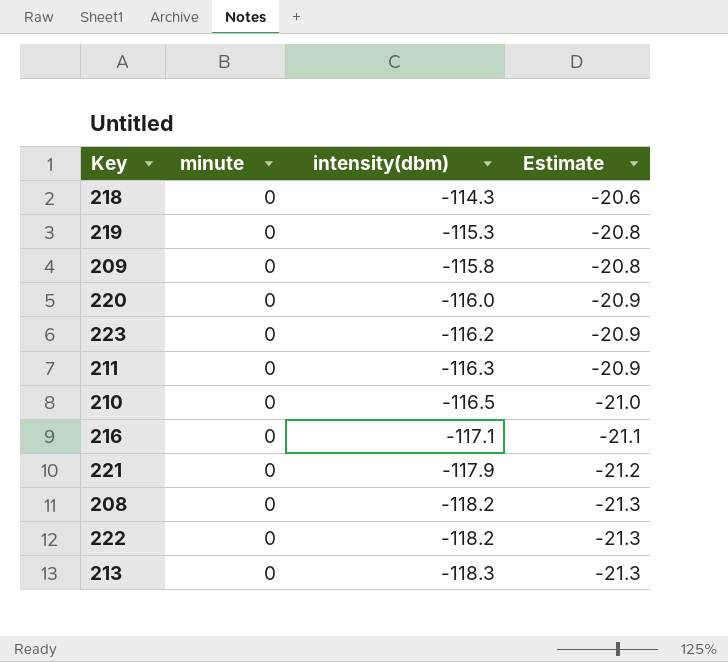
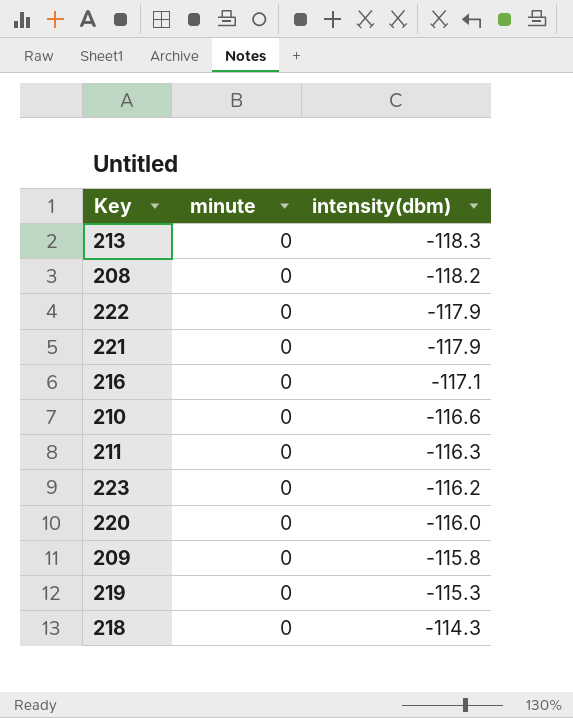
row order: intensity(dbm) descending -> intensity(dbm) ascending
column Estimate | formula: [intensity(dbm)] * 0.18 -> none
222 | intensity(dbm): -118.2 -> -117.9
210 | intensity(dbm): -116.5 -> -116.6

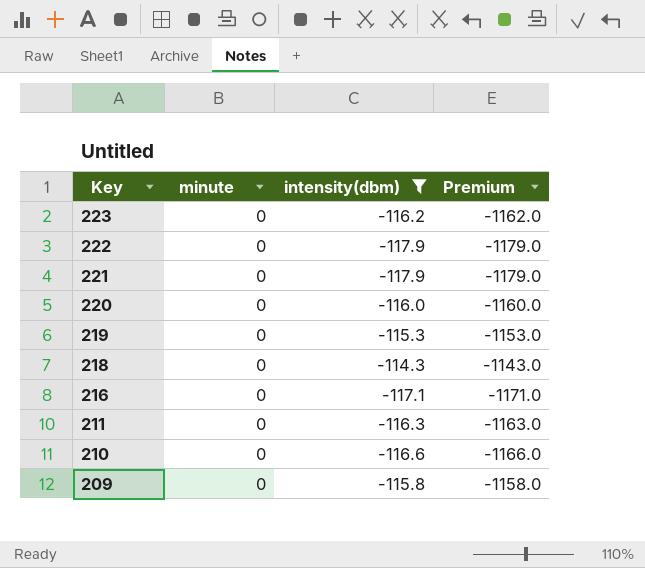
filter: none -> intensity(dbm) >= -117.9
row order: intensity(dbm) ascending -> Key descending
column Premium | formula: none -> [intensity(dbm)] * 10

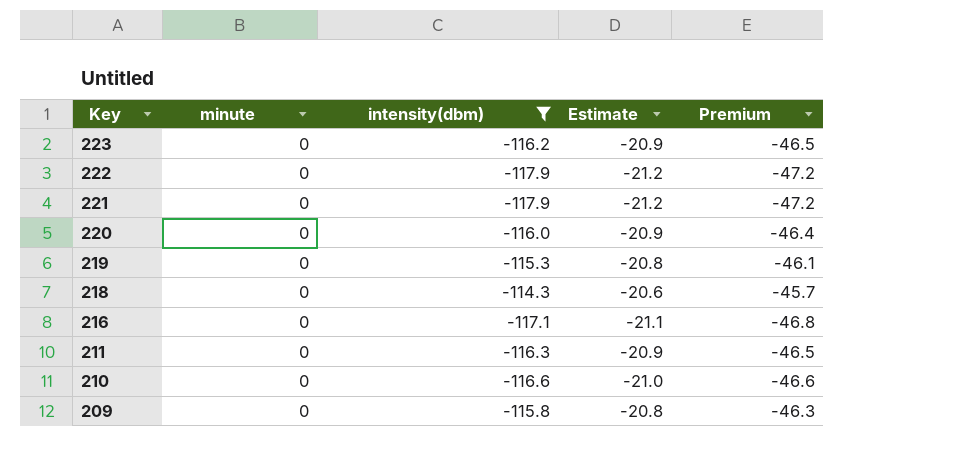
column Estimate | formula: none -> [intensity(dbm)] * 0.18
column Premium | formula: [intensity(dbm)] * 10 -> [intensity(dbm)] * 0.4

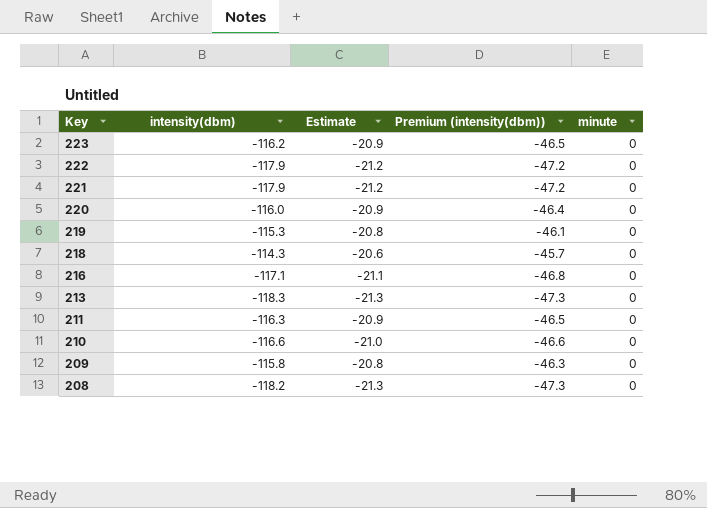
filter: intensity(dbm) >= -117.9 -> none
column name: Premium -> Premium (intensity(dbm))
column minute | position: 2 -> 5

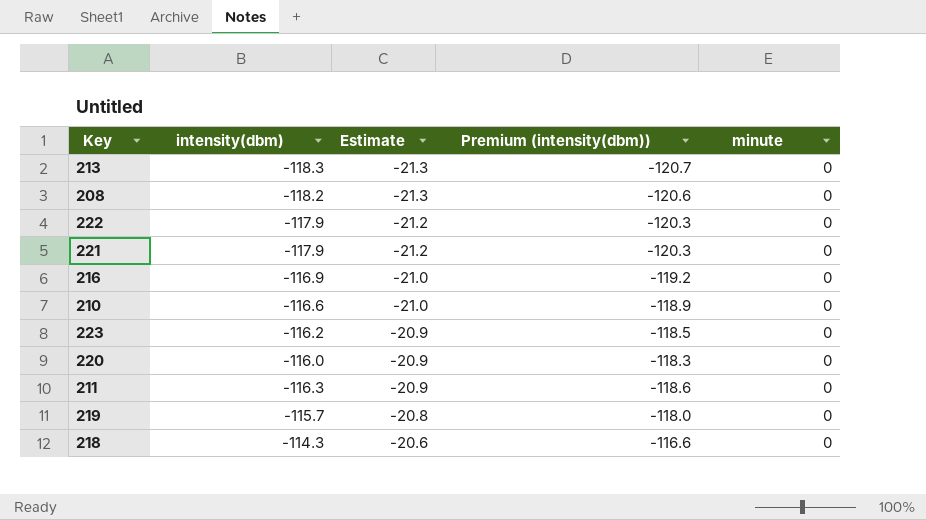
row order: Key descending -> Estimate ascending
column Premium (intensity(dbm)) | formula: [intensity(dbm)] * 0.4 -> [intensity(dbm)] * 1.02
row 209: -115.8 | -20.8 | -46.3 | 0 -> none
216 | intensity(dbm): -117.1 -> -116.9
216 | Estimate: -21.1 -> -21.0
219 | intensity(dbm): -115.3 -> -115.7

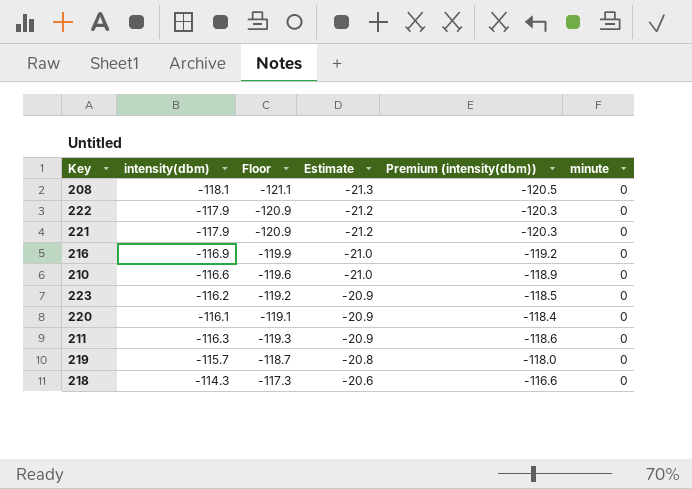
column Floor | formula: none -> [intensity(dbm)] - 3
row 213: -118.3 | -21.3 | -120.7 | 0 -> none
208 | intensity(dbm): -118.2 -> -118.1
208 | Premium (intensity(dbm)): -120.6 -> -120.5
220 | intensity(dbm): -116.0 -> -116.1
220 | Premium (intensity(dbm)): -118.3 -> -118.4

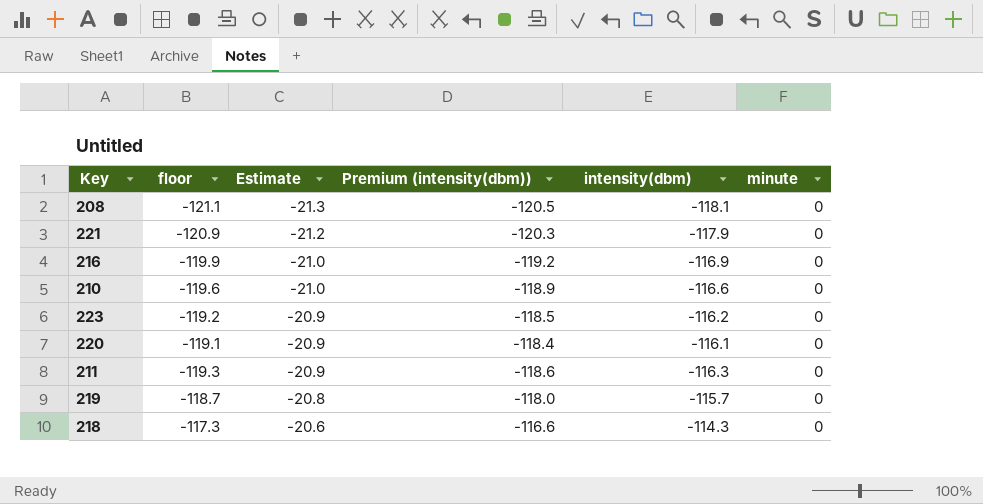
column name: Floor -> floor
column intensity(dbm) | position: 2 -> 5
row 222: -117.9 | -120.9 | -21.2 | -120.3 | 0 -> none

